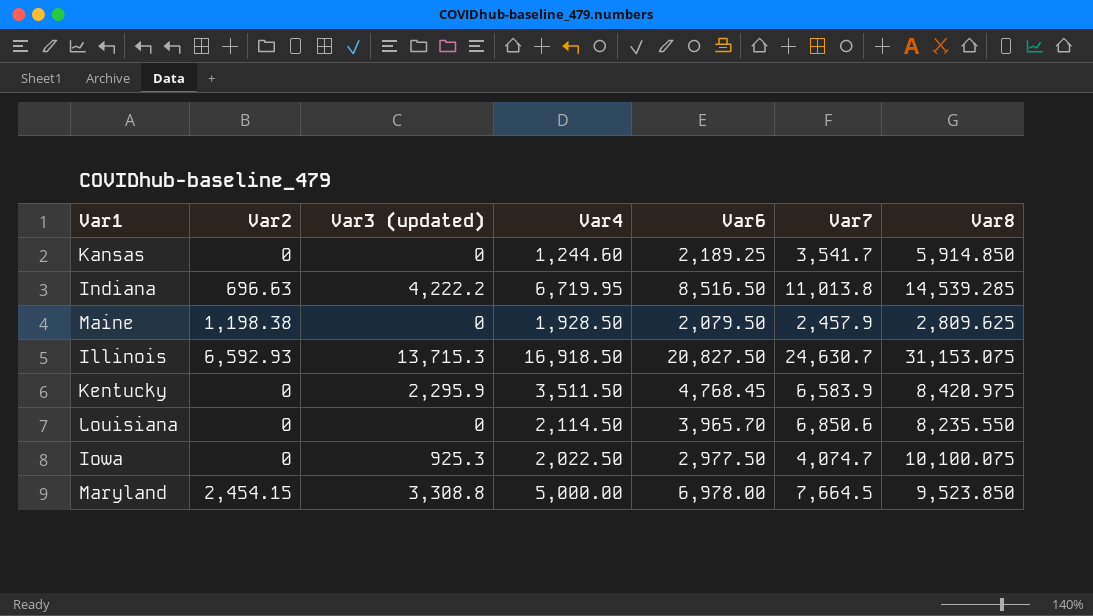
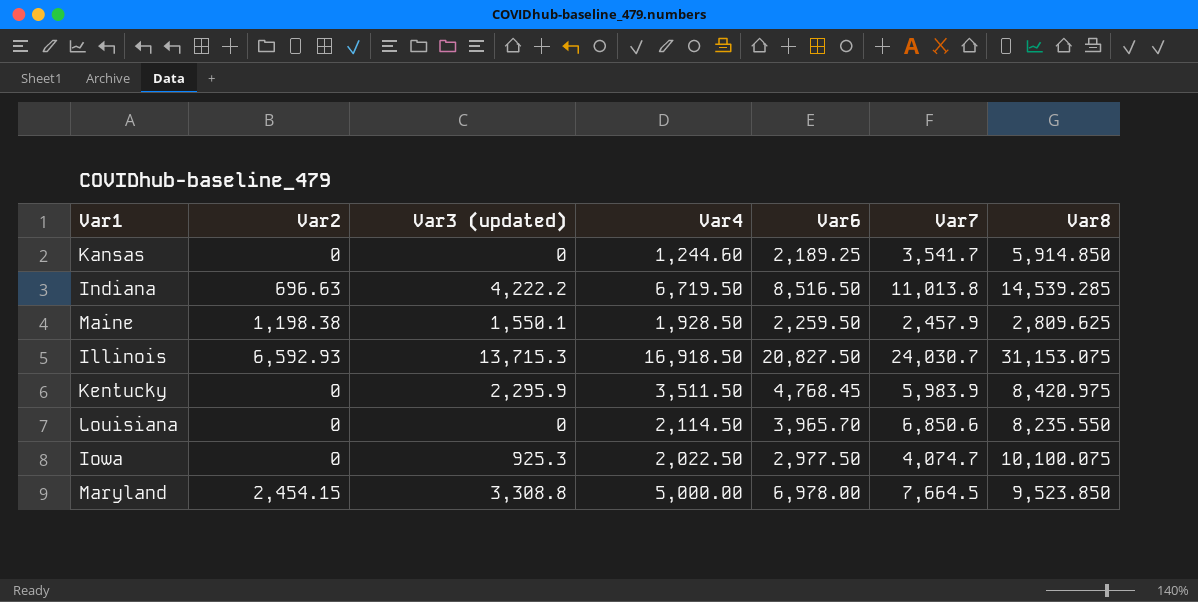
Indiana | Var4: 6,719.95 -> 6,719.50
Maine | Var3 (updated): 0 -> 1,550.1
Maine | Var6: 2,079.50 -> 2,259.50
Illinois | Var7: 24,630.7 -> 24,030.7
Kentucky | Var7: 6,583.9 -> 5,983.9

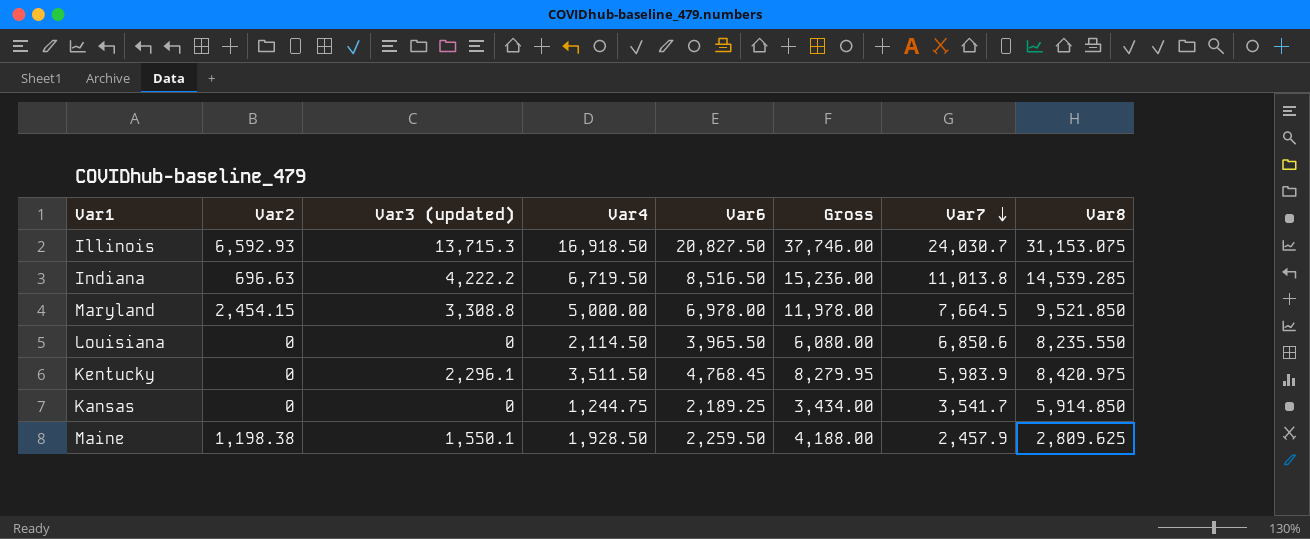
row order: none -> Var7 descending
column Gross | formula: none -> [Var4] + [Var6]
row Iowa: 0 | 925.3 | 2,022.50 | 2,977.50 | 4,074.7 | 10,100.075 -> none
Maryland | Var8: 9,523.850 -> 9,521.850
Louisiana | Var6: 3,965.70 -> 3,965.50
Kentucky | Var3 (updated): 2,295.9 -> 2,296.1
Kansas | Var4: 1,244.60 -> 1,244.75

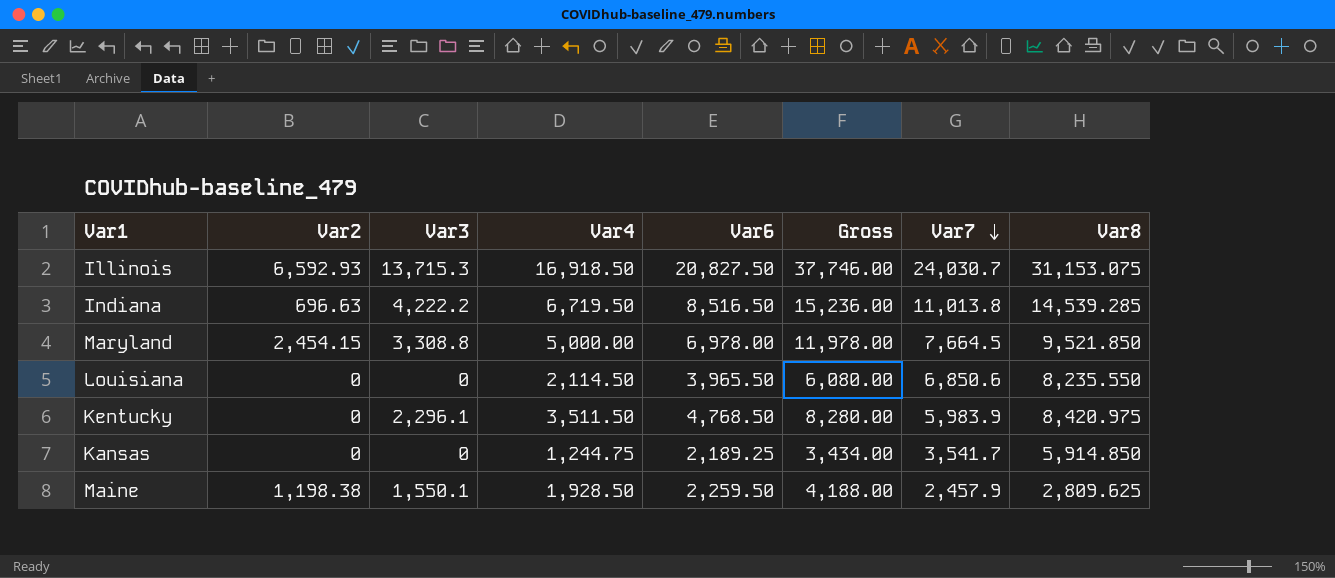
column name: Var3 (updated) -> Var3
Kentucky | Var6: 4,768.45 -> 4,768.50
Kentucky | Gross: 8,279.95 -> 8,280.00

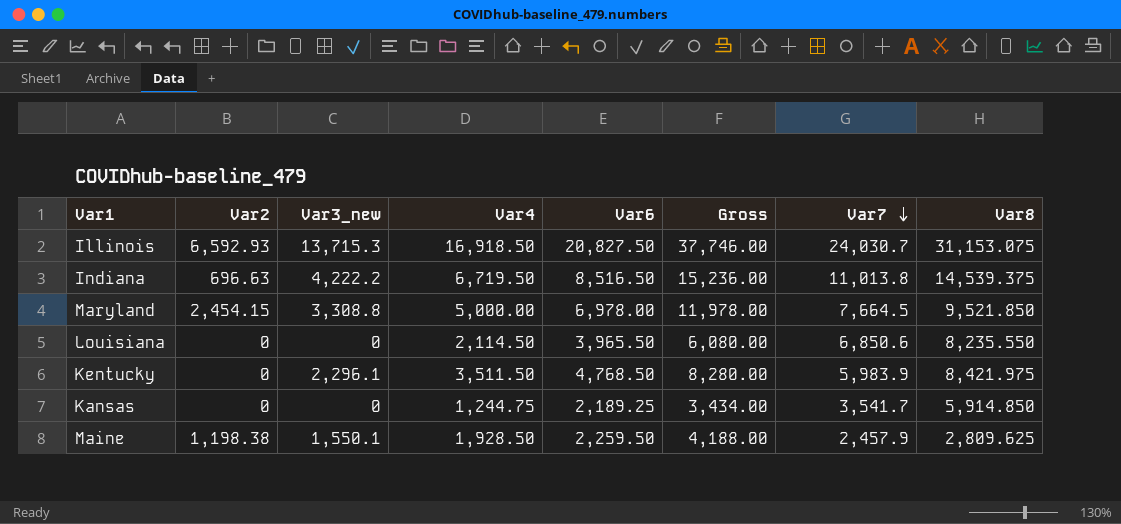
column name: Var3 -> Var3_new
Indiana | Var8: 14,539.285 -> 14,539.375
Kentucky | Var8: 8,420.975 -> 8,421.975

